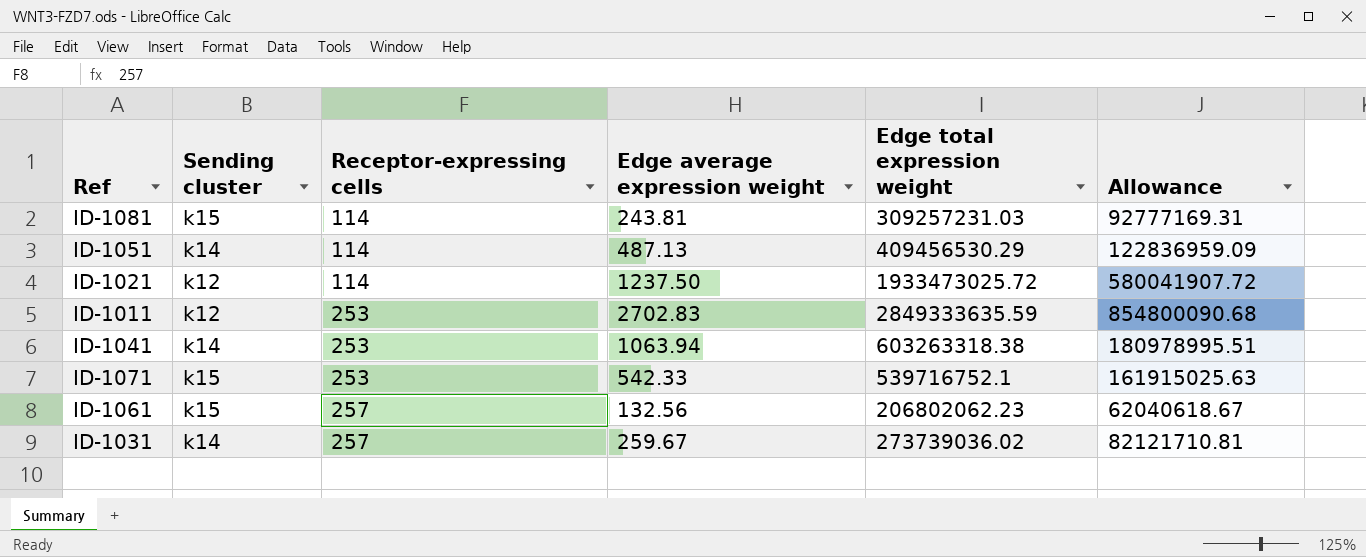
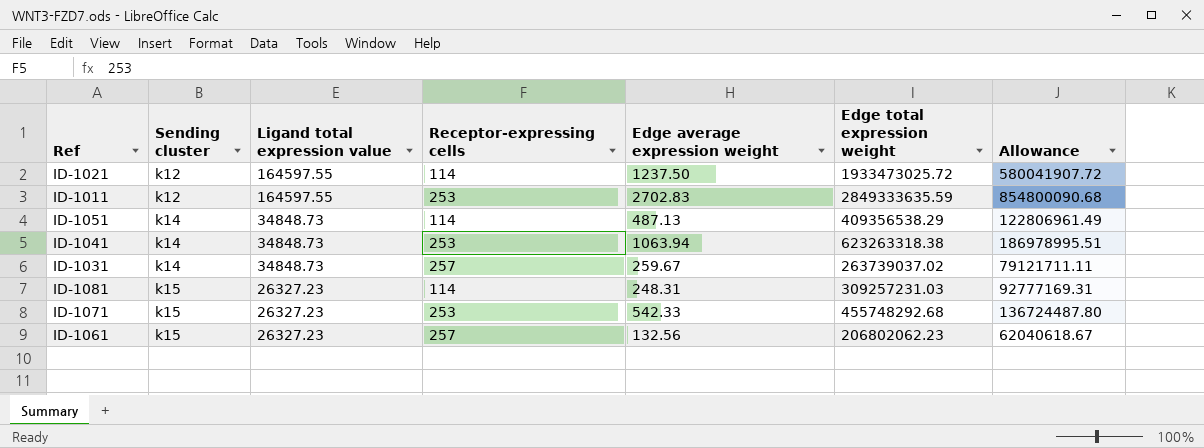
row order: Receptor-expressing cells ascending -> Sending cluster ascending
column Ligand total expression value | position: none -> 3
ID-1051 | Edge total expression weight: 409456530.29 -> 409356538.29
ID-1051 | Allowance: 122836959.09 -> 122806961.49
ID-1041 | Edge total expression weight: 603263318.38 -> 623263318.38
ID-1041 | Allowance: 180978995.51 -> 186978995.51
ID-1031 | Edge total expression weight: 273739036.02 -> 263739037.02
ID-1031 | Allowance: 82121710.81 -> 79121711.11
ID-1081 | Edge average expression weight: 243.81 -> 248.31
ID-1071 | Edge total expression weight: 539716752.1 -> 455748292.68
ID-1071 | Allowance: 161915025.63 -> 136724487.80

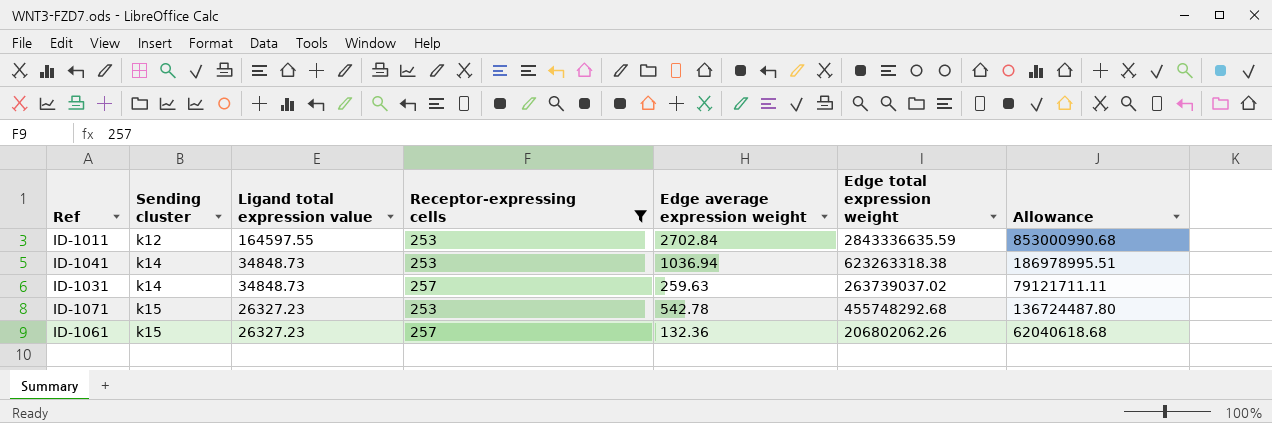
filter: none -> Receptor-expressing cells != 114
ID-1011 | Edge average expression weight: 2702.83 -> 2702.84
ID-1011 | Edge total expression weight: 2849333635.59 -> 2843336635.59
ID-1011 | Allowance: 854800090.68 -> 853000990.68
ID-1041 | Edge average expression weight: 1063.94 -> 1036.94
ID-1031 | Edge average expression weight: 259.67 -> 259.63
ID-1071 | Edge average expression weight: 542.33 -> 542.78
ID-1061 | Edge average expression weight: 132.56 -> 132.36
ID-1061 | Edge total expression weight: 206802062.23 -> 206802062.26
ID-1061 | Allowance: 62040618.67 -> 62040618.68

